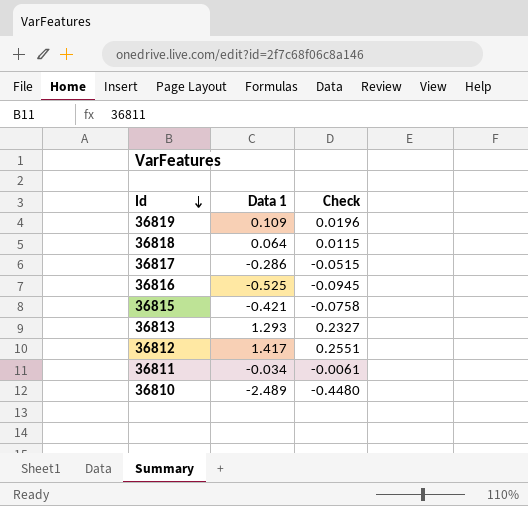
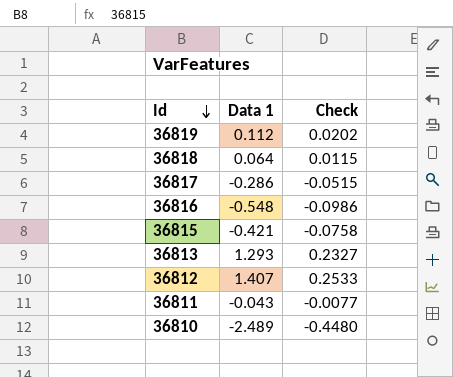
36819 | Data 1: 0.109 -> 0.112
36819 | Check: 0.0196 -> 0.0202
36816 | Data 1: -0.525 -> -0.548
36816 | Check: -0.0945 -> -0.0986
36812 | Data 1: 1.417 -> 1.407
36812 | Check: 0.2551 -> 0.2533
36811 | Data 1: -0.034 -> -0.043
36811 | Check: -0.0061 -> -0.0077

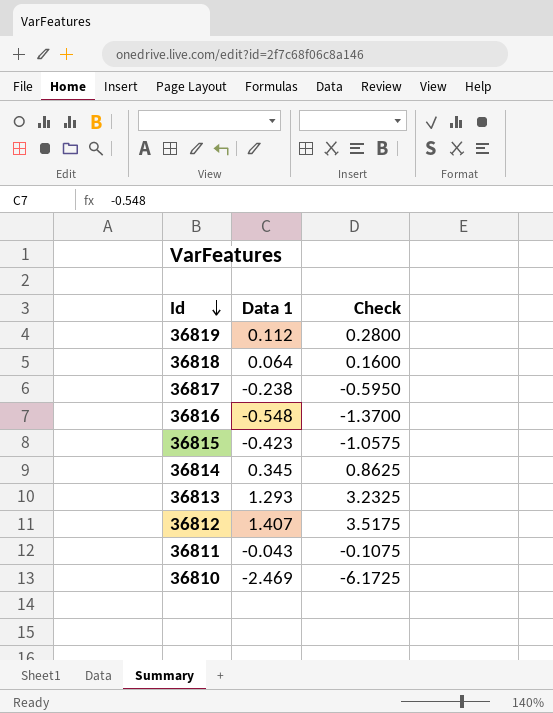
column Check | formula: [Data 1] * 0.18 -> [Data 1] * 2.5
36817 | Data 1: -0.286 -> -0.238
36815 | Data 1: -0.421 -> -0.423
row 36814: none -> 0.345 | 0.8625
36810 | Data 1: -2.489 -> -2.469

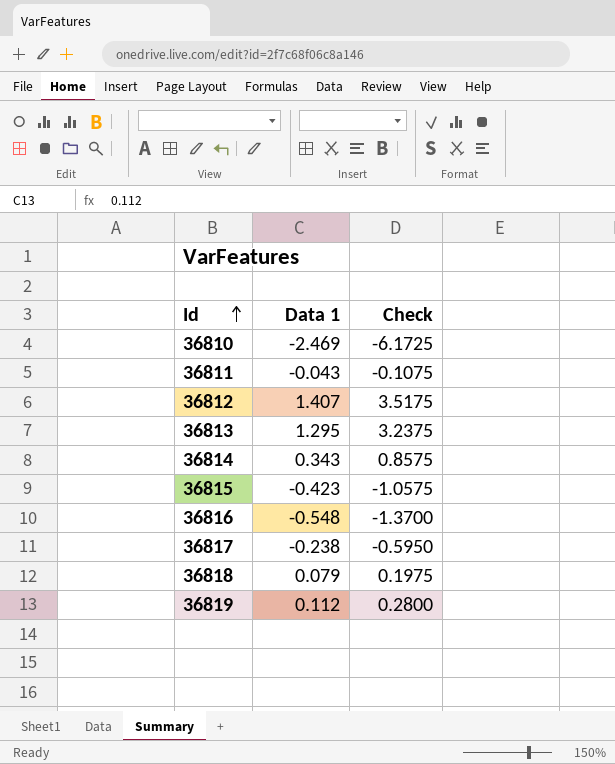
row order: Id descending -> Id ascending
36813 | Data 1: 1.293 -> 1.295
36813 | Check: 3.2325 -> 3.2375
36814 | Data 1: 0.345 -> 0.343
36814 | Check: 0.8625 -> 0.8575
36818 | Data 1: 0.064 -> 0.079
36818 | Check: 0.1600 -> 0.1975

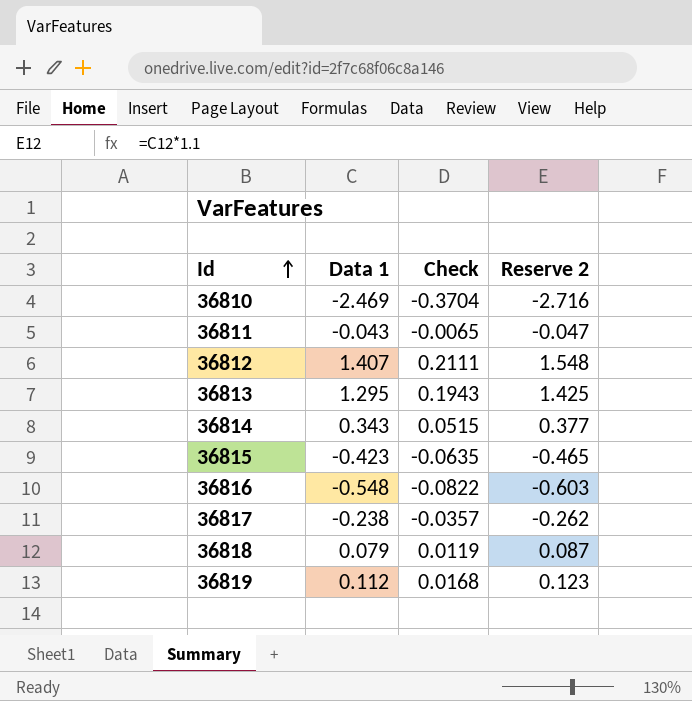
column Check | formula: [Data 1] * 2.5 -> [Data 1] * 0.15
column Reserve 2 | formula: none -> [Data 1] * 1.1

